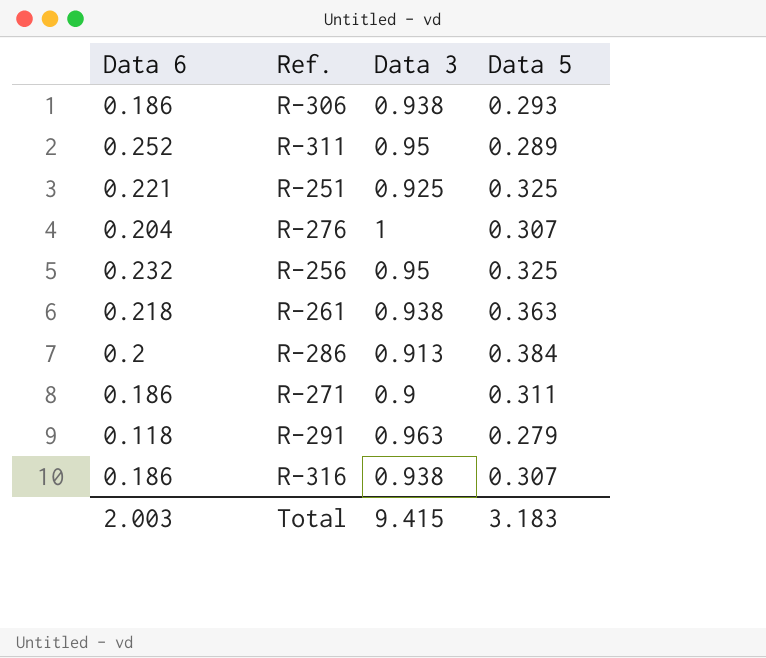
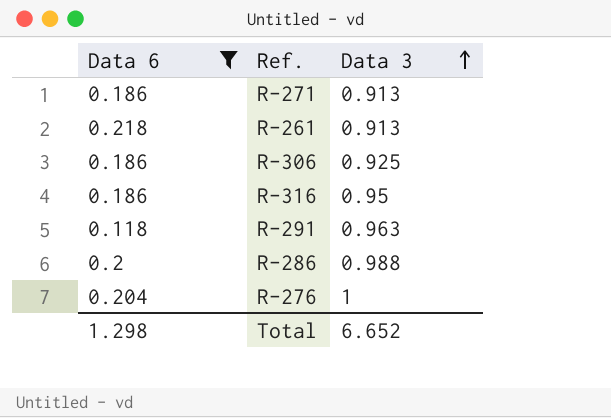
filter: none -> Data 6 <= 0.218
row order: none -> Data 3 ascending
column Data 5 | position: 4 -> none
R-271 | Data 3: 0.9 -> 0.913
R-261 | Data 3: 0.938 -> 0.913
R-306 | Data 3: 0.938 -> 0.925
R-316 | Data 3: 0.938 -> 0.95
R-286 | Data 3: 0.913 -> 0.988
Total | Data 6: 2.003 -> 1.298
Total | Data 3: 9.415 -> 6.652

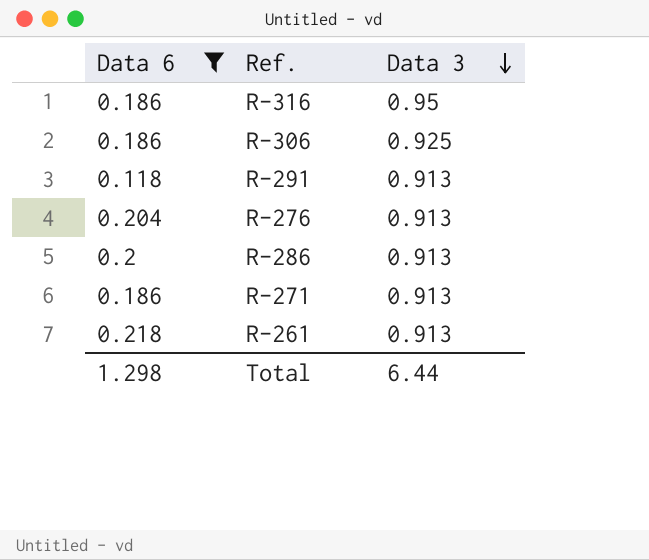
row order: Data 3 ascending -> Data 3 descending
R-291 | Data 3: 0.963 -> 0.913
R-276 | Data 3: 1 -> 0.913
R-286 | Data 3: 0.988 -> 0.913
Total | Data 3: 6.652 -> 6.44

